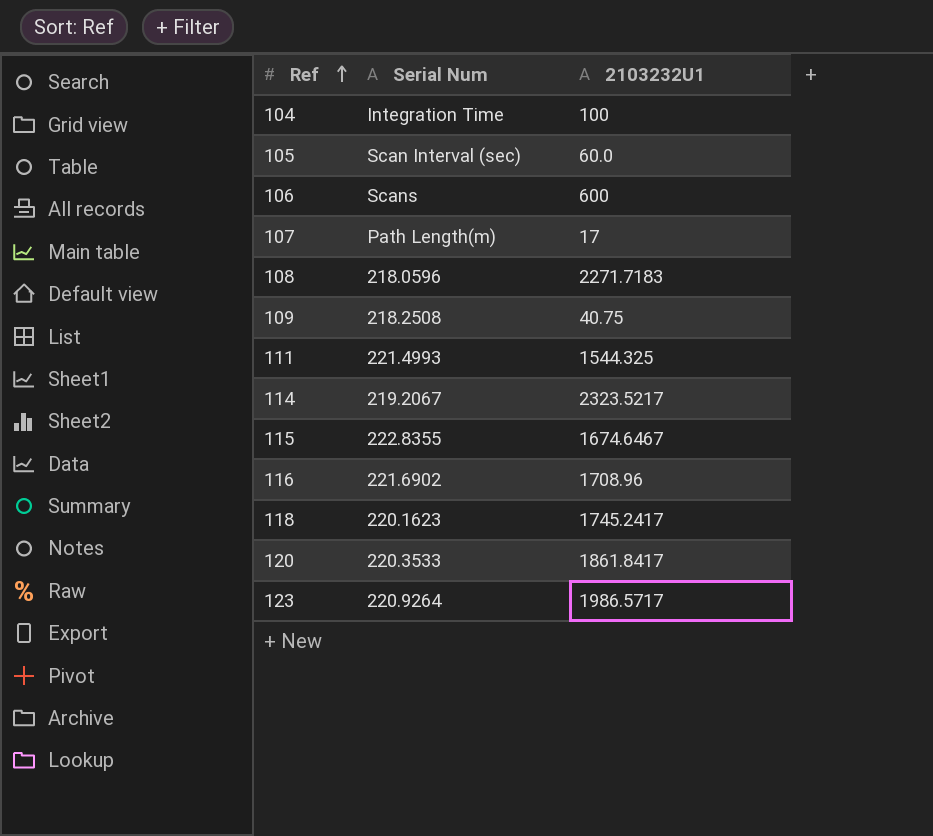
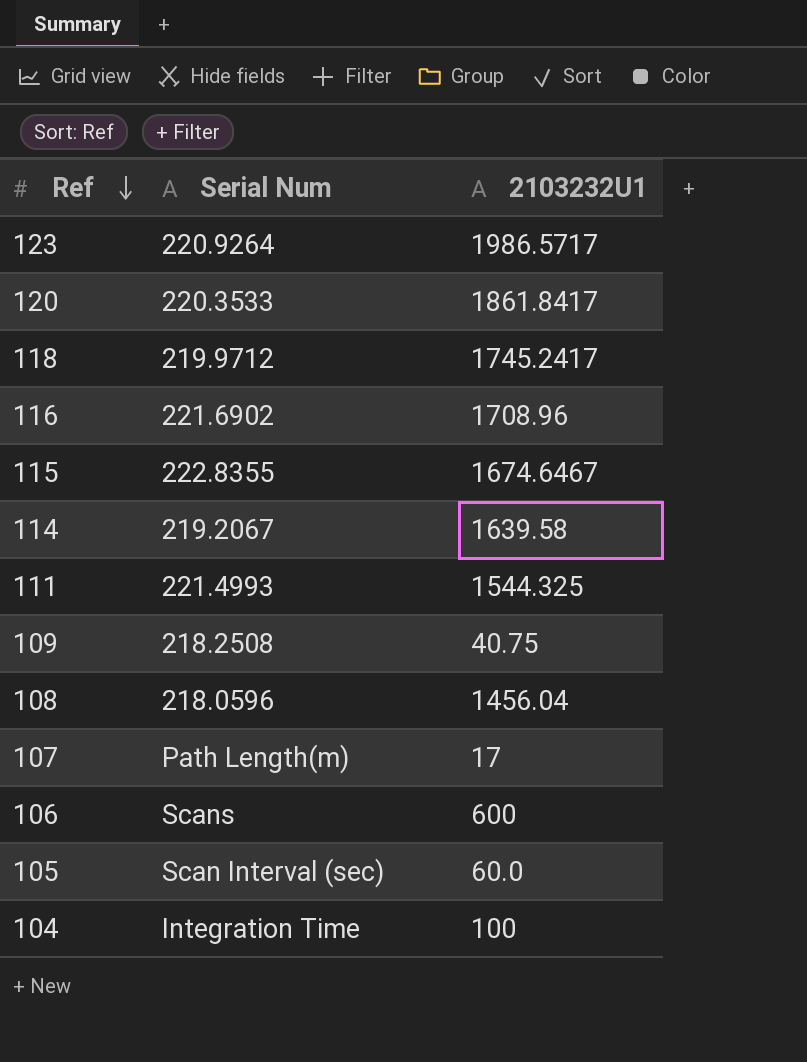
row order: Ref ascending -> Ref descending
118 | Serial Num: 220.1623 -> 219.9712
114 | 2103232U1: 2323.5217 -> 1639.58
108 | 2103232U1: 2271.7183 -> 1456.04

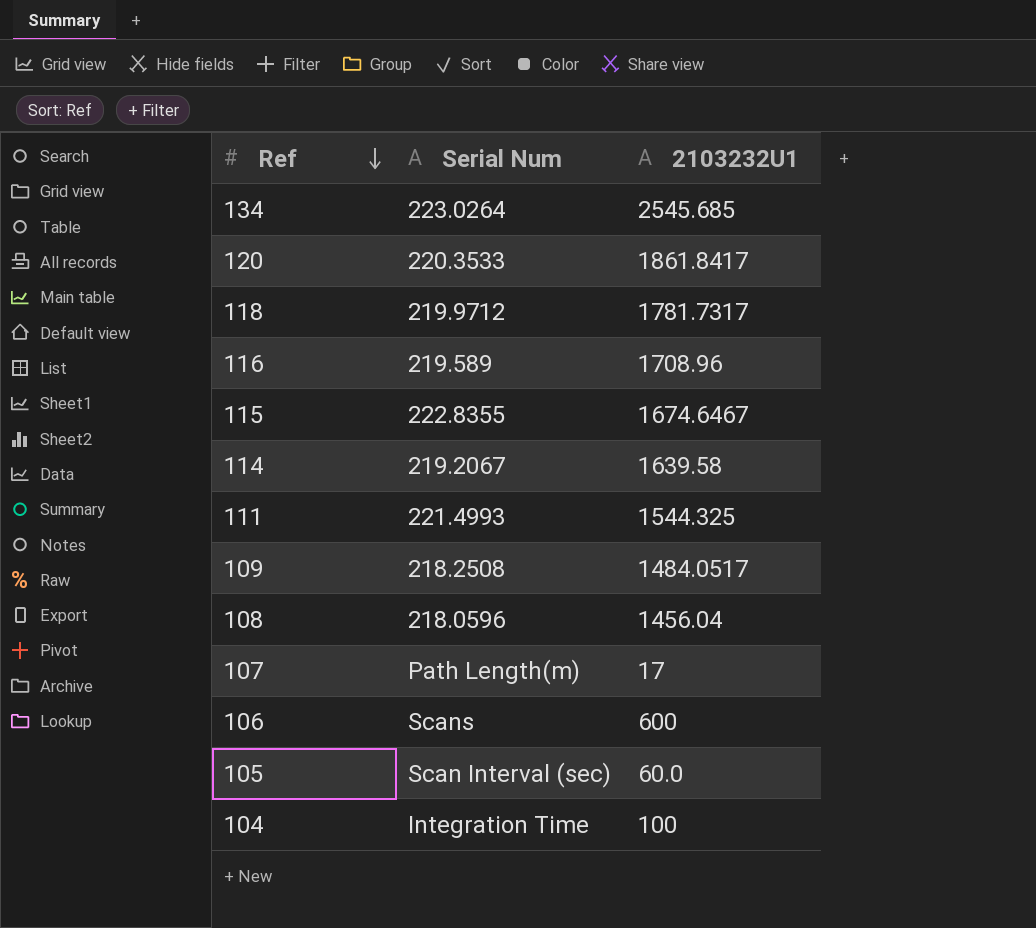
row 123: 220.9264 | 1986.5717 -> none
row 134: none -> 223.0264 | 2545.685
118 | 2103232U1: 1745.2417 -> 1781.7317
116 | Serial Num: 221.6902 -> 219.589
109 | 2103232U1: 40.75 -> 1484.0517

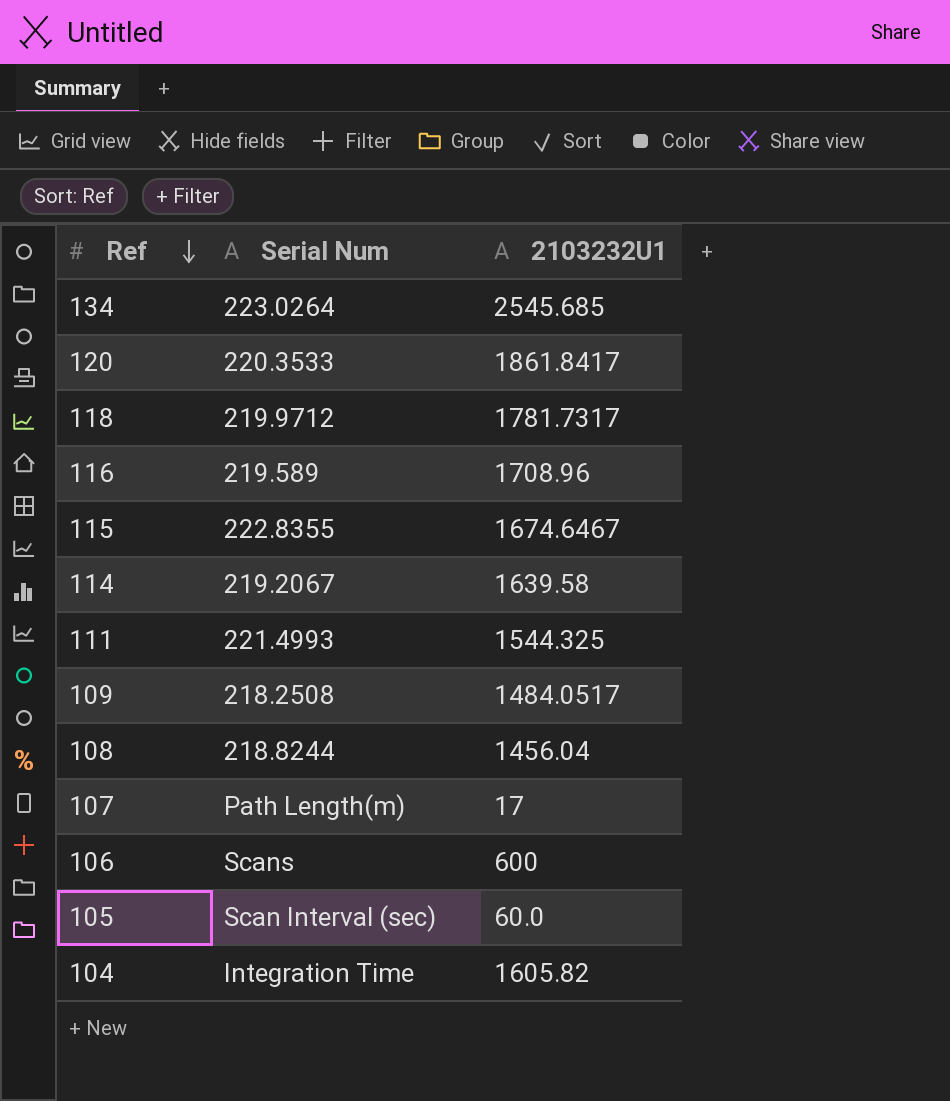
108 | Serial Num: 218.0596 -> 218.8244
104 | 2103232U1: 100 -> 1605.82

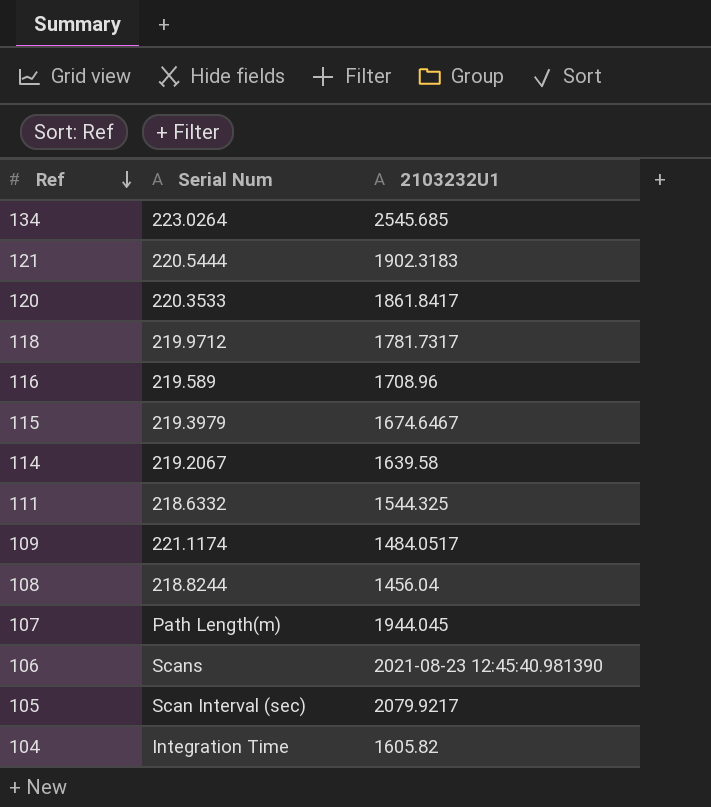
row 121: none -> 220.5444 | 1902.3183
115 | Serial Num: 222.8355 -> 219.3979
111 | Serial Num: 221.4993 -> 218.6332
109 | Serial Num: 218.2508 -> 221.1174
107 | 2103232U1: 17 -> 1944.045
106 | 2103232U1: 600 -> 2021-08-23 12:45:40.981390
105 | 2103232U1: 60.0 -> 2079.9217

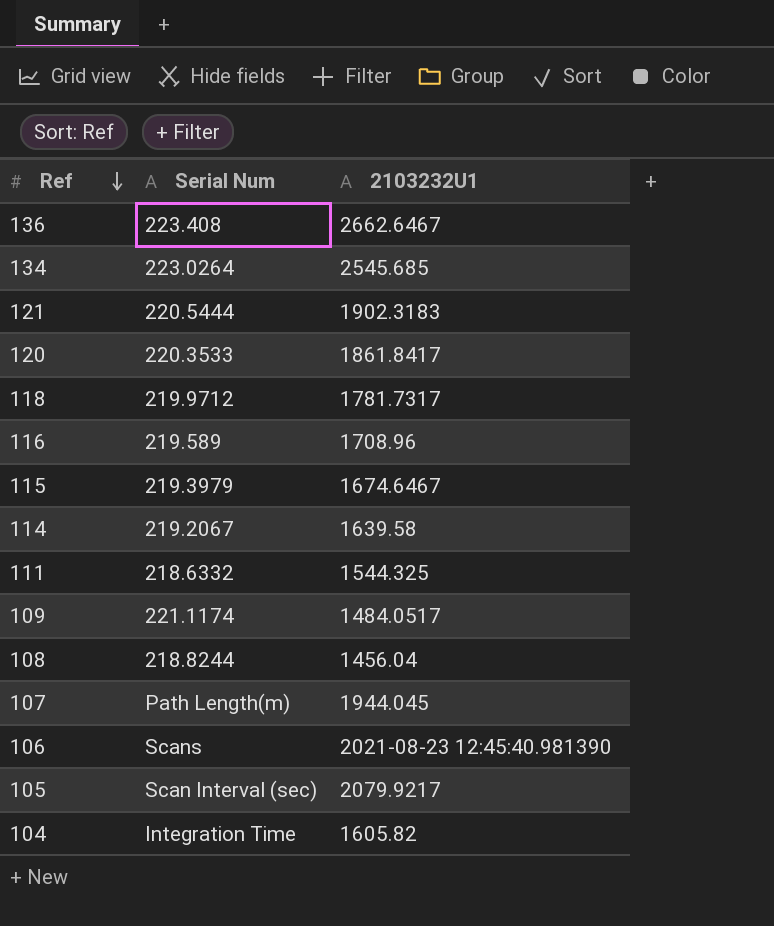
row 136: none -> 223.408 | 2662.6467

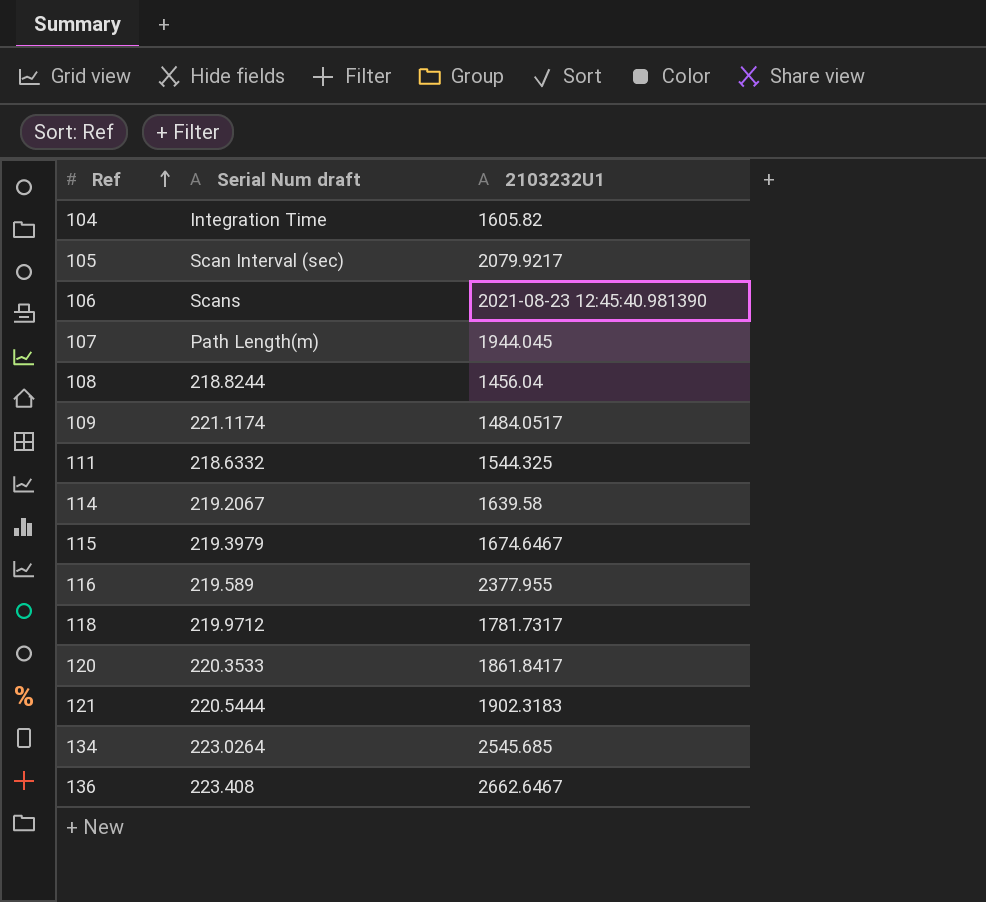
row order: Ref descending -> Ref ascending
column name: Serial Num -> Serial Num draft
116 | 2103232U1: 1708.96 -> 2377.955

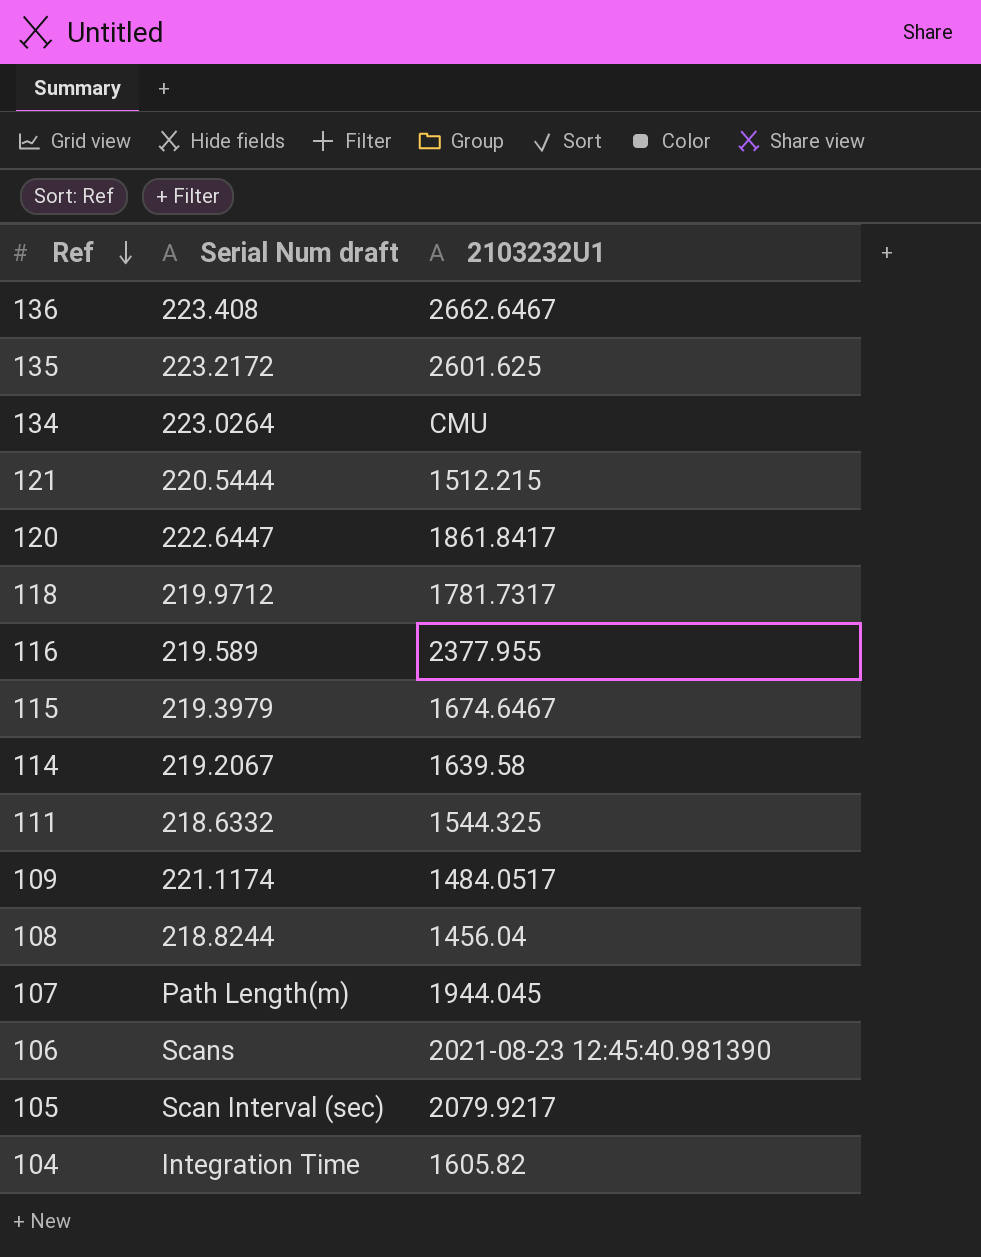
row order: Ref ascending -> Ref descending
row 135: none -> 223.2172 | 2601.625
134 | 2103232U1: 2545.685 -> CMU
121 | 2103232U1: 1902.3183 -> 1512.215
120 | Serial Num draft: 220.3533 -> 222.6447

